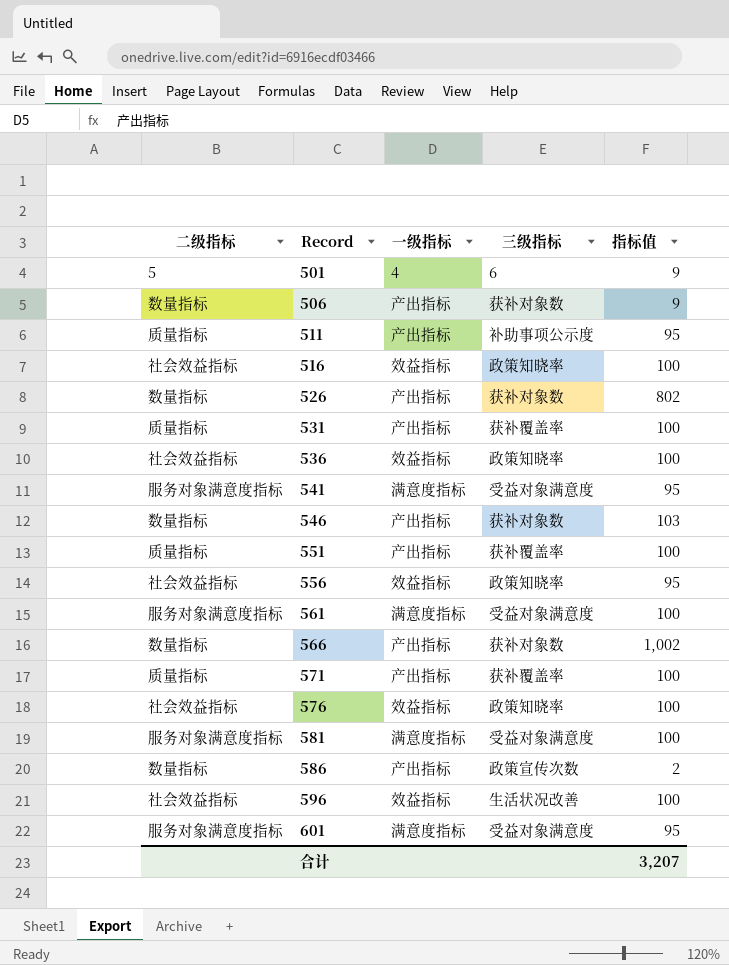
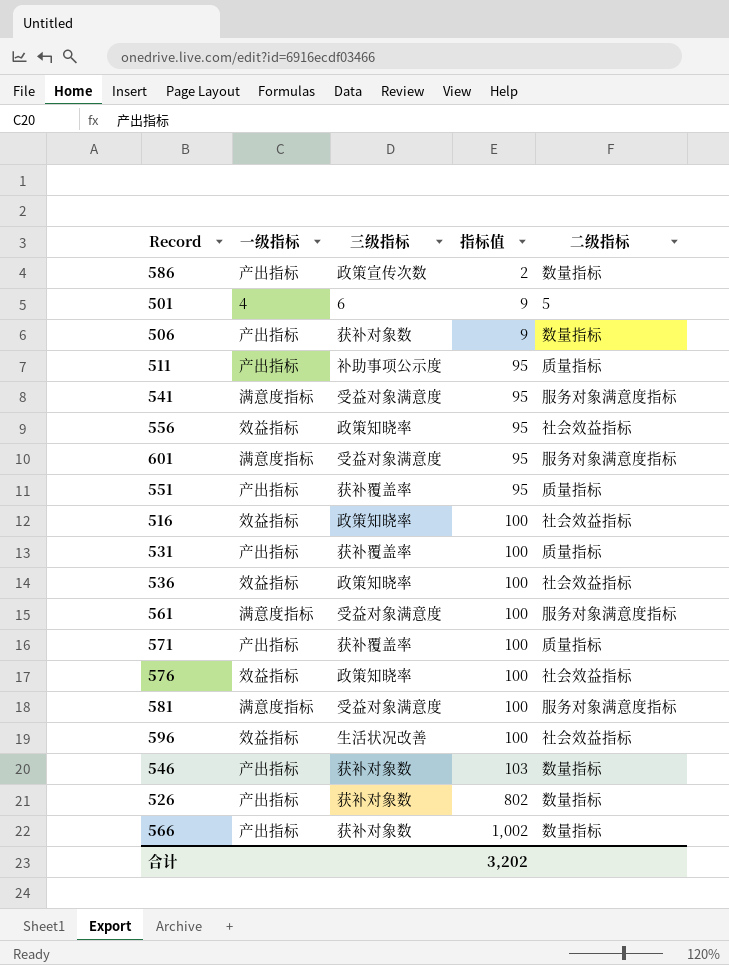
row order: Record ascending -> 指标值 ascending
column 二级指标 | position: 1 -> 5
551 | 指标值: 100 -> 95
合计 | 指标值: 3,207 -> 3,202

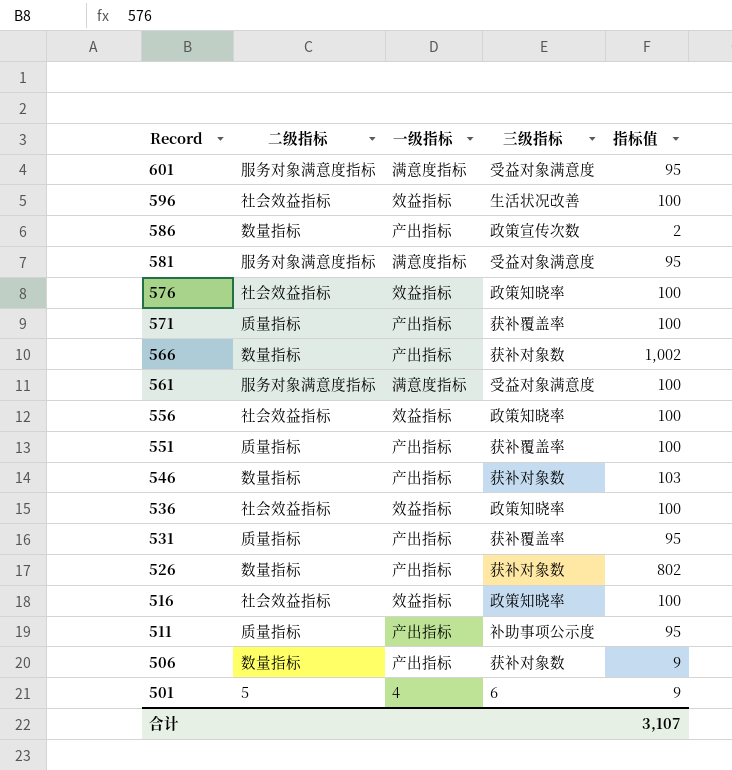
row order: 指标值 ascending -> Record descending
column 二级指标 | position: 5 -> 2
row 541: 满意度指标 | 受益对象满意度 | 95 | 服务对象满意度指标 -> none
581 | 指标值: 100 -> 95
556 | 指标值: 95 -> 100
551 | 指标值: 95 -> 100
531 | 指标值: 100 -> 95
合计 | 指标值: 3,202 -> 3,107

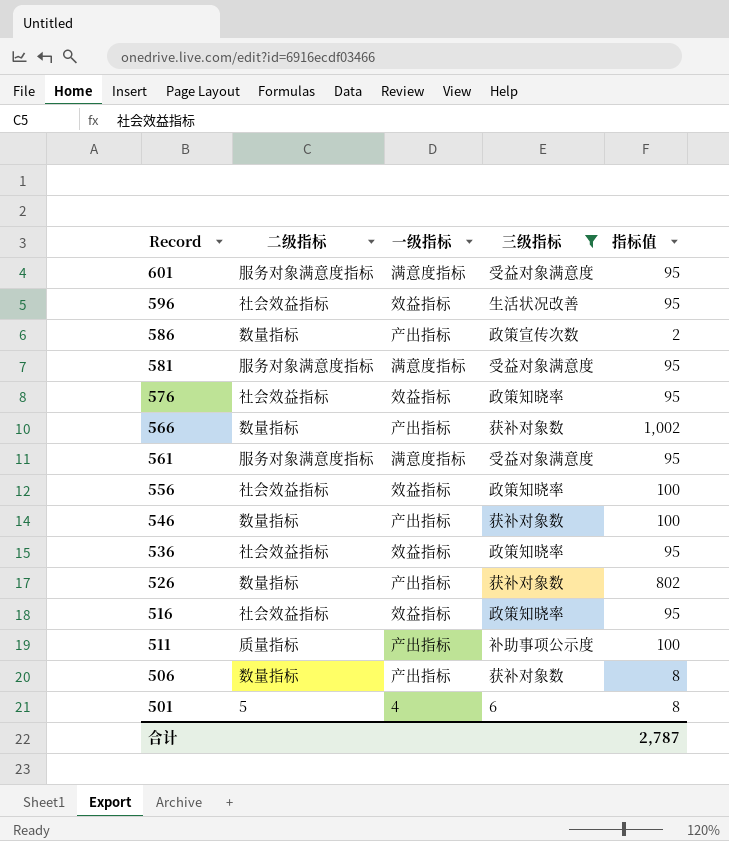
filter: none -> 三级指标 != 获补覆盖率
596 | 指标值: 100 -> 95
576 | 指标值: 100 -> 95
561 | 指标值: 100 -> 95
546 | 指标值: 103 -> 100
536 | 指标值: 100 -> 95
516 | 指标值: 100 -> 95
511 | 指标值: 95 -> 100
506 | 指标值: 9 -> 8
501 | 指标值: 9 -> 8
合计 | 指标值: 3,107 -> 2,787

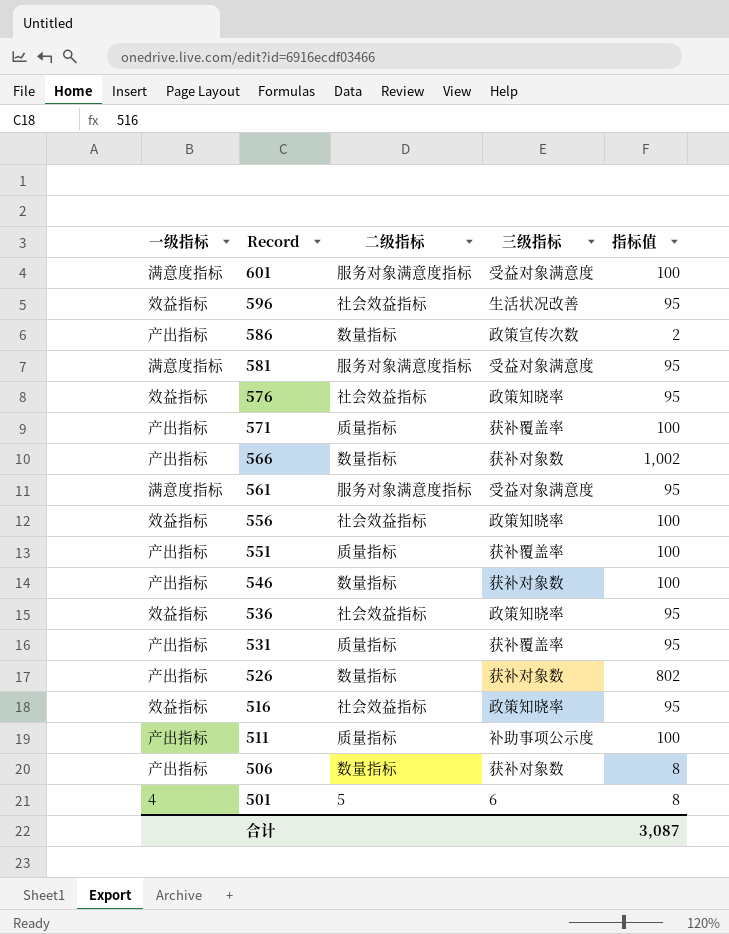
filter: 三级指标 != 获补覆盖率 -> none
column 一级指标 | position: 3 -> 1
601 | 指标值: 95 -> 100
合计 | 指标值: 2,787 -> 3,087

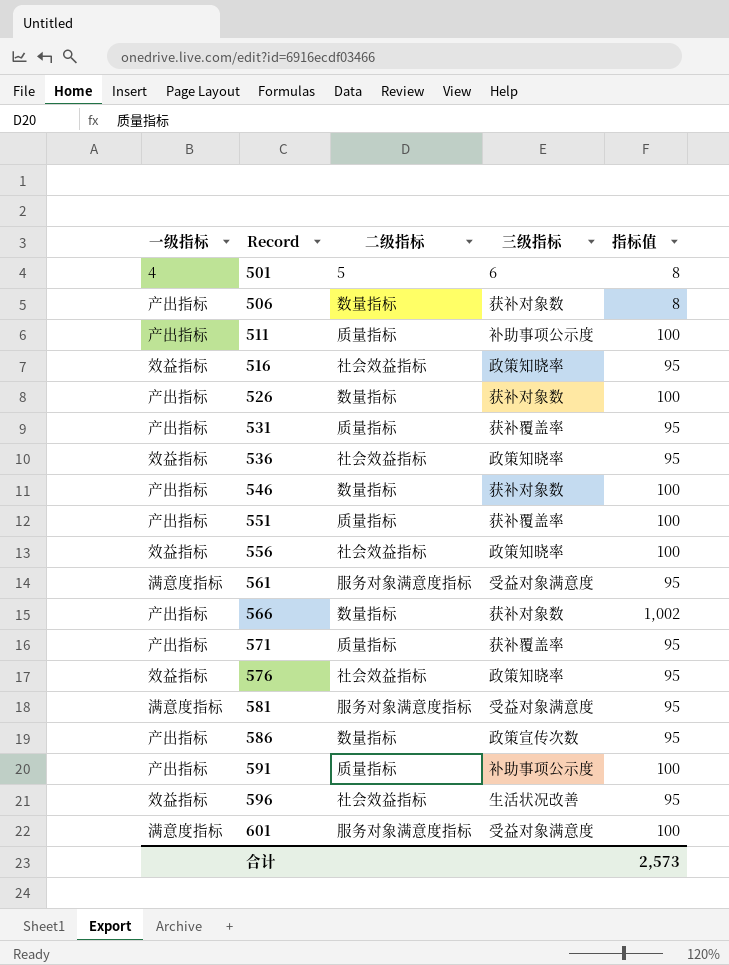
row order: Record descending -> Record ascending
526 | 指标值: 802 -> 100
571 | 指标值: 100 -> 95
586 | 指标值: 2 -> 95
row 591: none -> 产出指标 | 质量指标 | 补助事项公示度 | 100
合计 | 指标值: 3,087 -> 2,573

